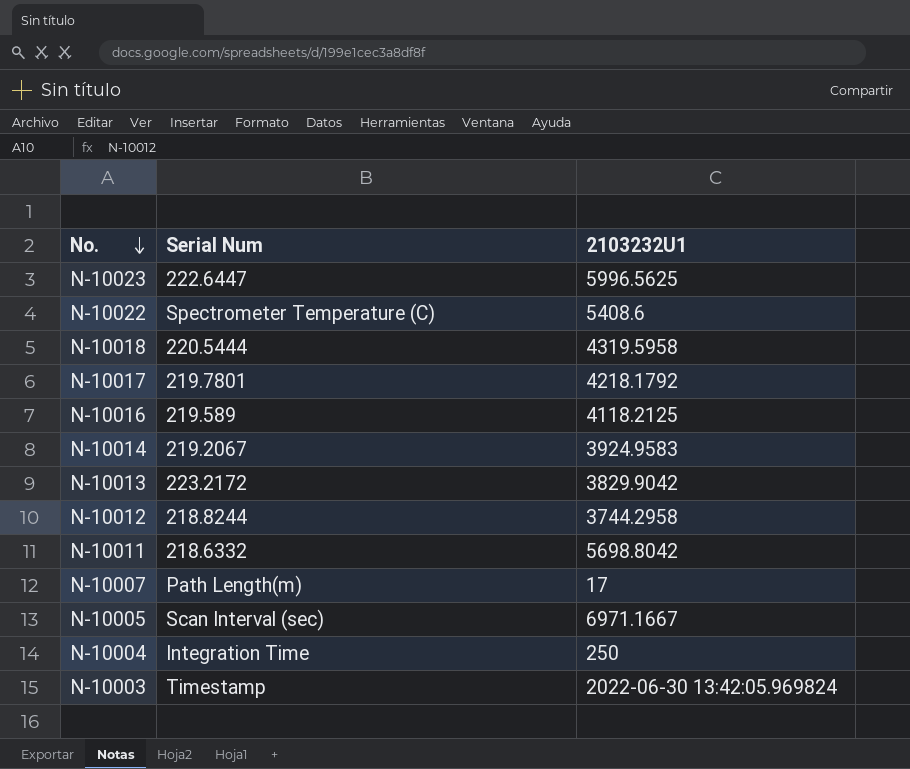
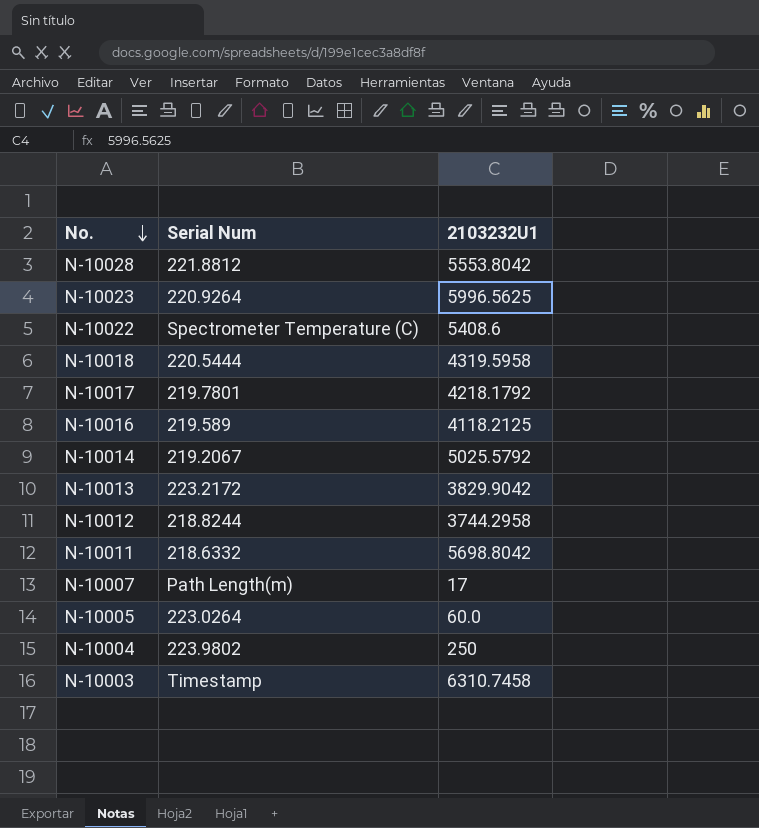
row N-10028: none -> 221.8812 | 5553.8042
N-10023 | Serial Num: 222.6447 -> 220.9264
N-10014 | 2103232U1: 3924.9583 -> 5025.5792
N-10005 | Serial Num: Scan Interval (sec) -> 223.0264
N-10005 | 2103232U1: 6971.1667 -> 60.0
N-10004 | Serial Num: Integration Time -> 223.9802
N-10003 | 2103232U1: 2022-06-30 13:42:05.969824 -> 6310.7458

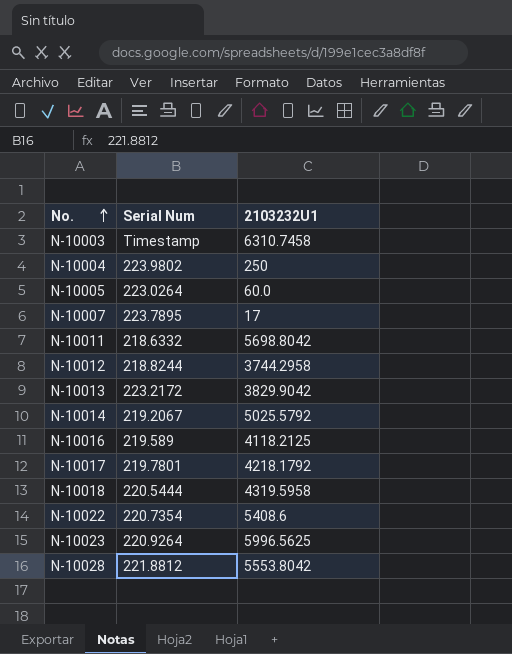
row order: No. descending -> No. ascending
N-10007 | Serial Num: Path Length(m) -> 223.7895
N-10022 | Serial Num: Spectrometer Temperature (C) -> 220.7354

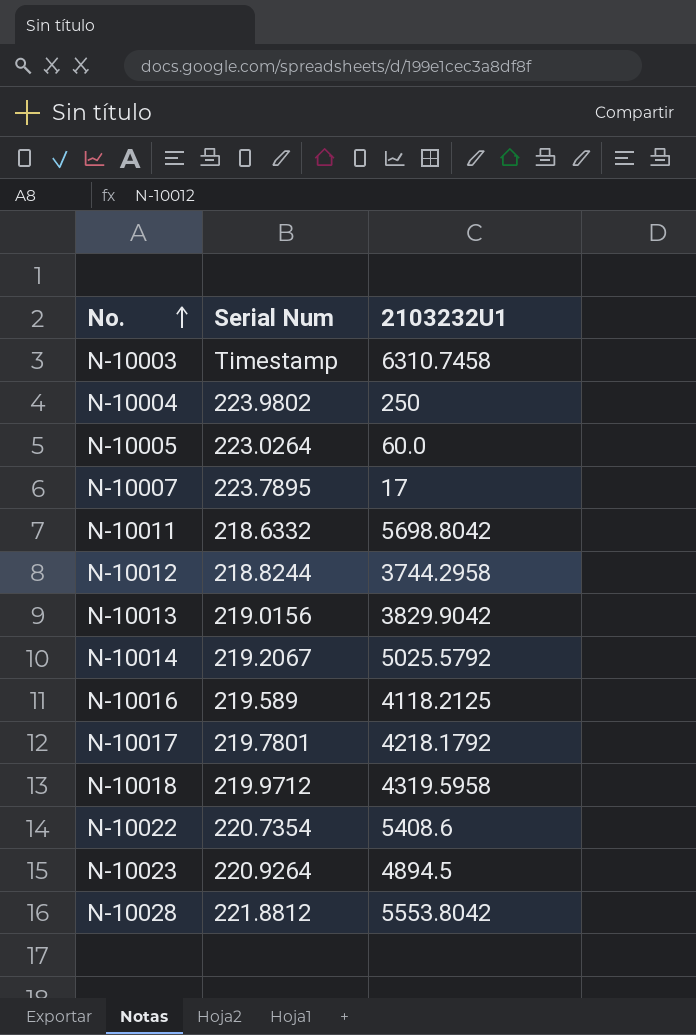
N-10013 | Serial Num: 223.2172 -> 219.0156
N-10018 | Serial Num: 220.5444 -> 219.9712
N-10023 | 2103232U1: 5996.5625 -> 4894.5

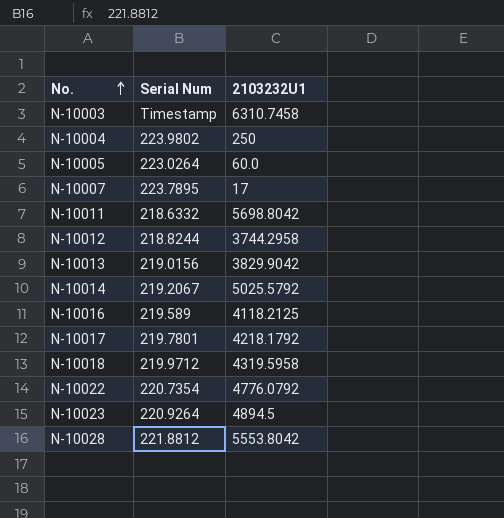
N-10022 | 2103232U1: 5408.6 -> 4776.0792

